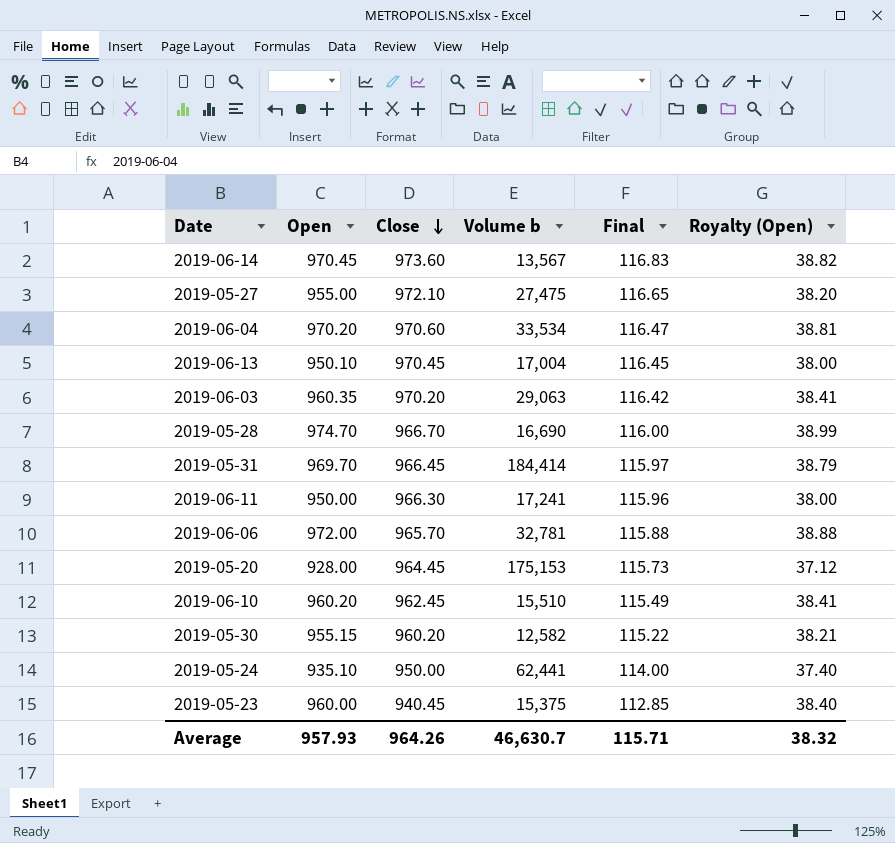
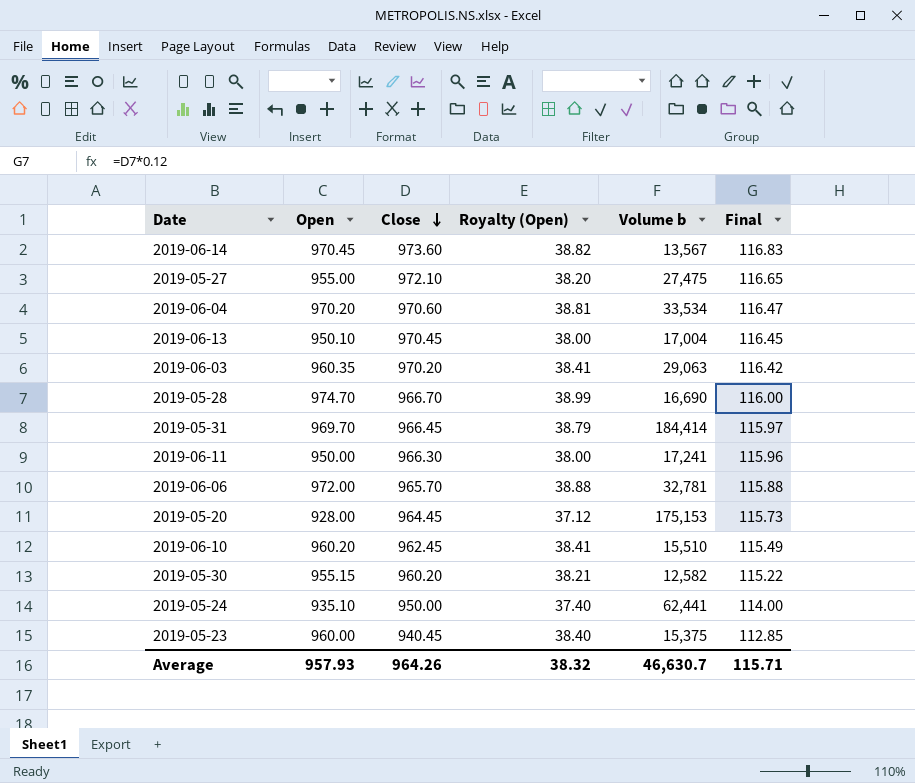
column Royalty (Open) | position: 6 -> 4

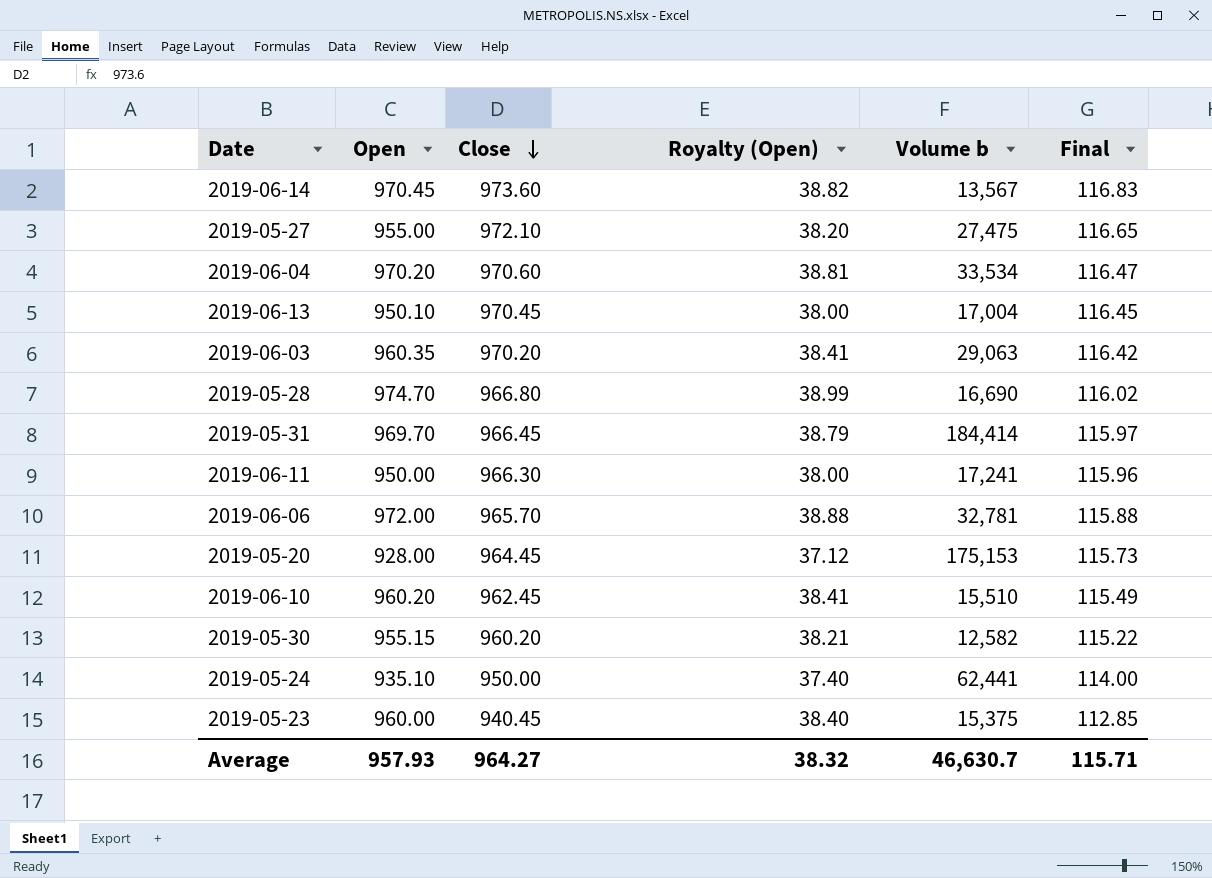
2019-05-28 | Close: 966.70 -> 966.80
2019-05-28 | Final: 116.00 -> 116.02
Average | Close: 964.26 -> 964.27

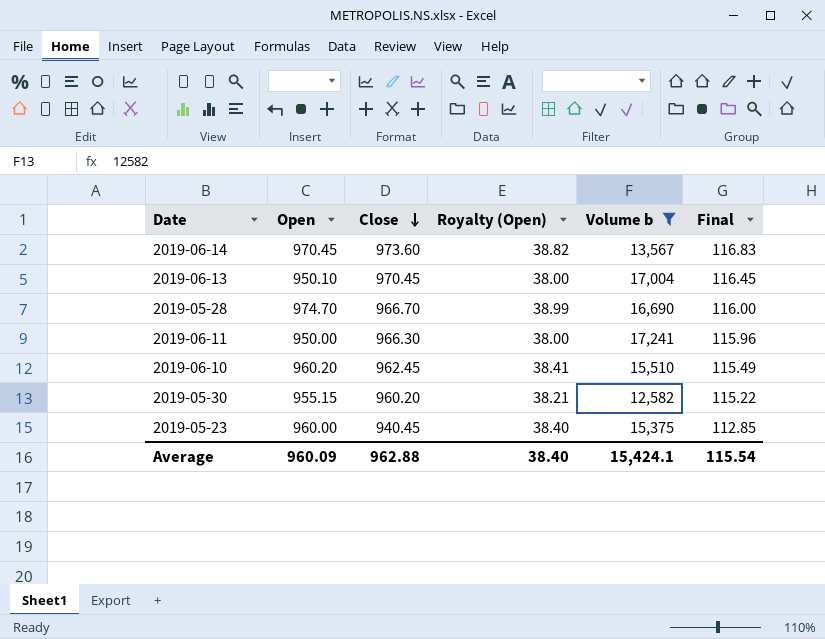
filter: none -> Volume b <= 17,241
2019-05-28 | Close: 966.80 -> 966.70
2019-05-28 | Final: 116.02 -> 116.00
Average | Open: 957.93 -> 960.09
Average | Close: 964.27 -> 962.88
Average | Royalty (Open): 38.32 -> 38.40
Average | Volume b: 46,630.7 -> 15,424.1
Average | Final: 115.71 -> 115.54

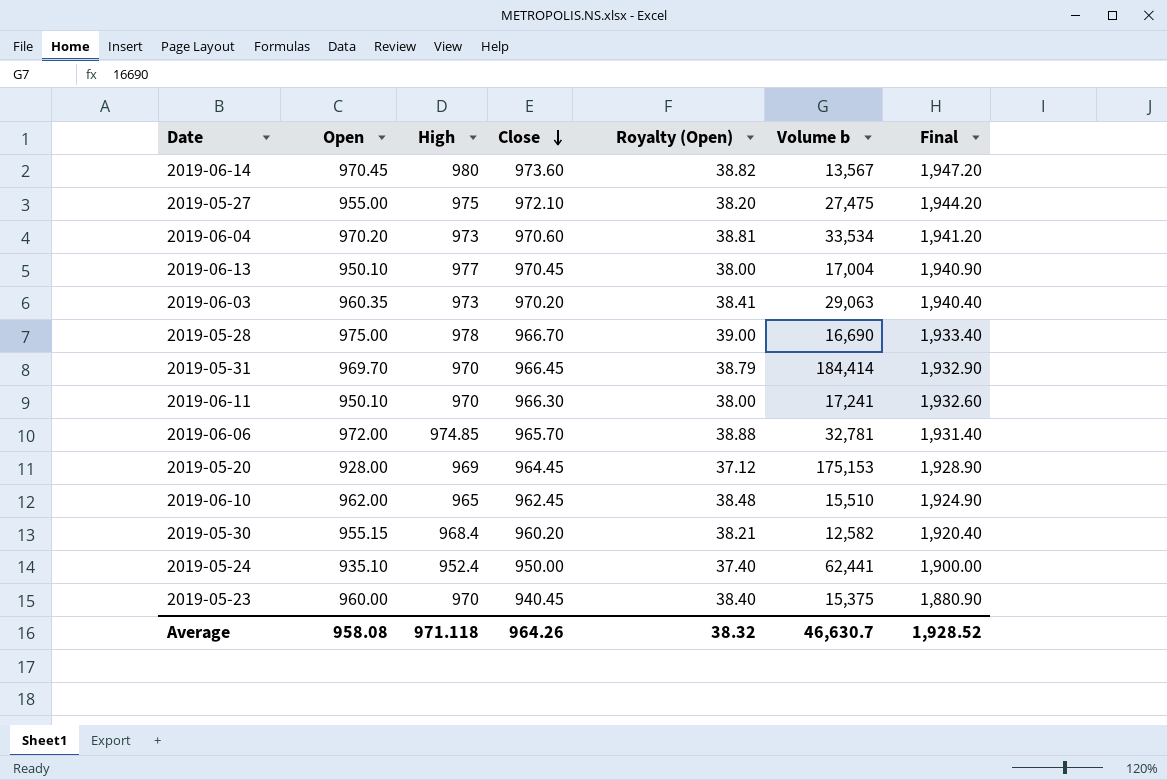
filter: Volume b <= 17,241 -> none
column High | position: none -> 3
column Final | formula: [Close] * 0.12 -> [Close] * 2
2019-05-28 | Open: 974.70 -> 975.00
2019-05-28 | Royalty (Open): 38.99 -> 39.00
2019-06-11 | Open: 950.00 -> 950.10
2019-06-10 | Open: 960.20 -> 962.00
2019-06-10 | Royalty (Open): 38.41 -> 38.48
Average | Open: 960.09 -> 958.08
Average | Close: 962.88 -> 964.26
Average | Royalty (Open): 38.40 -> 38.32
Average | Volume b: 15,424.1 -> 46,630.7
Average | Final: 115.54 -> 1,928.52

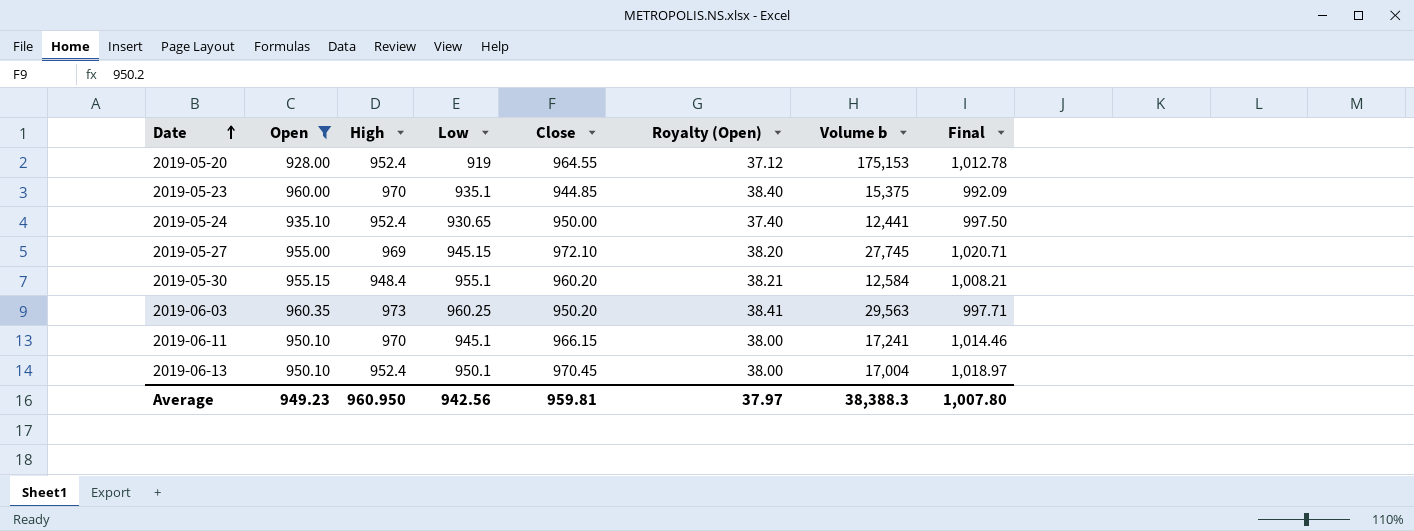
filter: none -> Open <= 960.35
row order: Close descending -> Date ascending
column Low | position: none -> 4
column Final | formula: [Close] * 2 -> [Close] * 1.05
2019-05-20 | High: 969 -> 952.4
2019-05-20 | Close: 964.45 -> 964.55
2019-05-23 | Close: 940.45 -> 944.85
2019-05-24 | Volume b: 62,441 -> 12,441
2019-05-27 | High: 975 -> 969
2019-05-27 | Volume b: 27,475 -> 27,745
2019-05-30 | High: 968.4 -> 948.4
2019-05-30 | Volume b: 12,582 -> 12,584
2019-06-03 | Close: 970.20 -> 950.20
2019-06-03 | Volume b: 29,063 -> 29,563
2019-06-11 | Close: 966.30 -> 966.15
2019-06-13 | High: 977 -> 952.4
Average | Open: 958.08 -> 949.23
Average | High: 971.118 -> 960.950
Average | Close: 964.26 -> 959.81
Average | Royalty (Open): 38.32 -> 37.97
Average | Volume b: 46,630.7 -> 38,388.3
Average | Final: 1,928.52 -> 1,007.80

